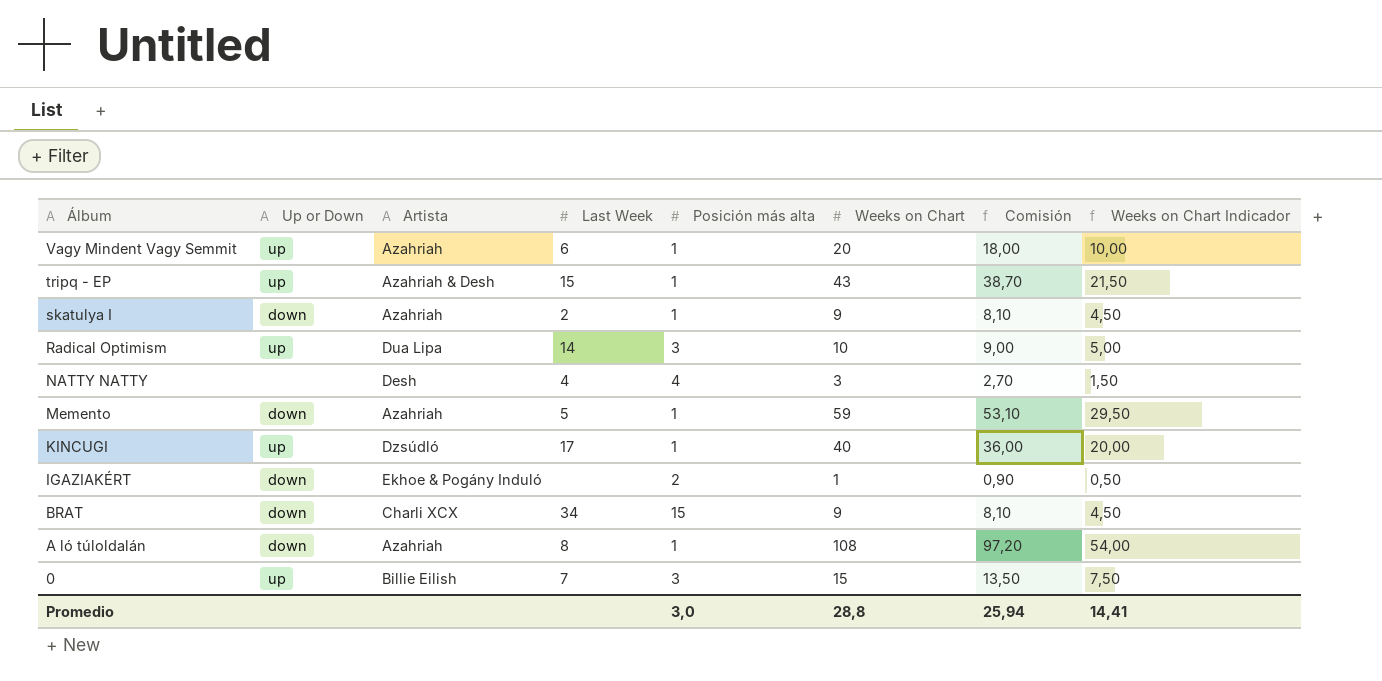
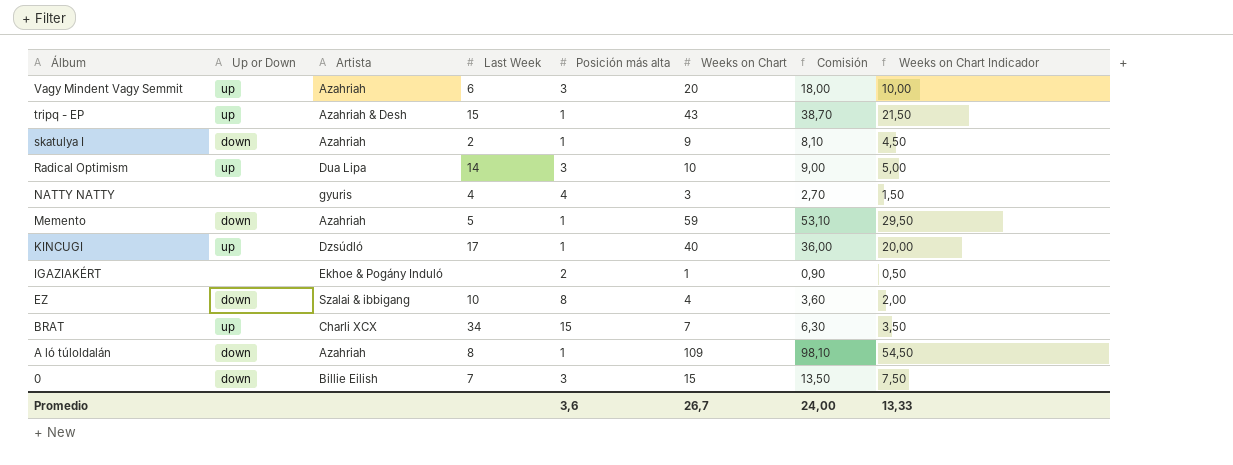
Vagy Mindent Vagy Semmit | Posición más alta: 1 -> 3
NATTY NATTY | Artista: Desh -> gyuris
IGAZIAKÉRT | Up or Down: down -> none
row EZ: none -> down | Szalai & ibbigang | 10 | 8 | 4 | 3,60 | 2,00
BRAT | Up or Down: down -> up
BRAT | Weeks on Chart: 9 -> 7
BRAT | Comisión: 8,10 -> 6,30
BRAT | Weeks on Chart Indicador: 4,50 -> 3,50
A ló túloldalán | Weeks on Chart: 108 -> 109
A ló túloldalán | Comisión: 97,20 -> 98,10
A ló túloldalán | Weeks on Chart Indicador: 54,00 -> 54,50
0 | Up or Down: up -> down
Promedio | Posición más alta: 3,0 -> 3,6
Promedio | Weeks on Chart: 28,8 -> 26,7
Promedio | Comisión: 25,94 -> 24,00
Promedio | Weeks on Chart Indicador: 14,41 -> 13,33

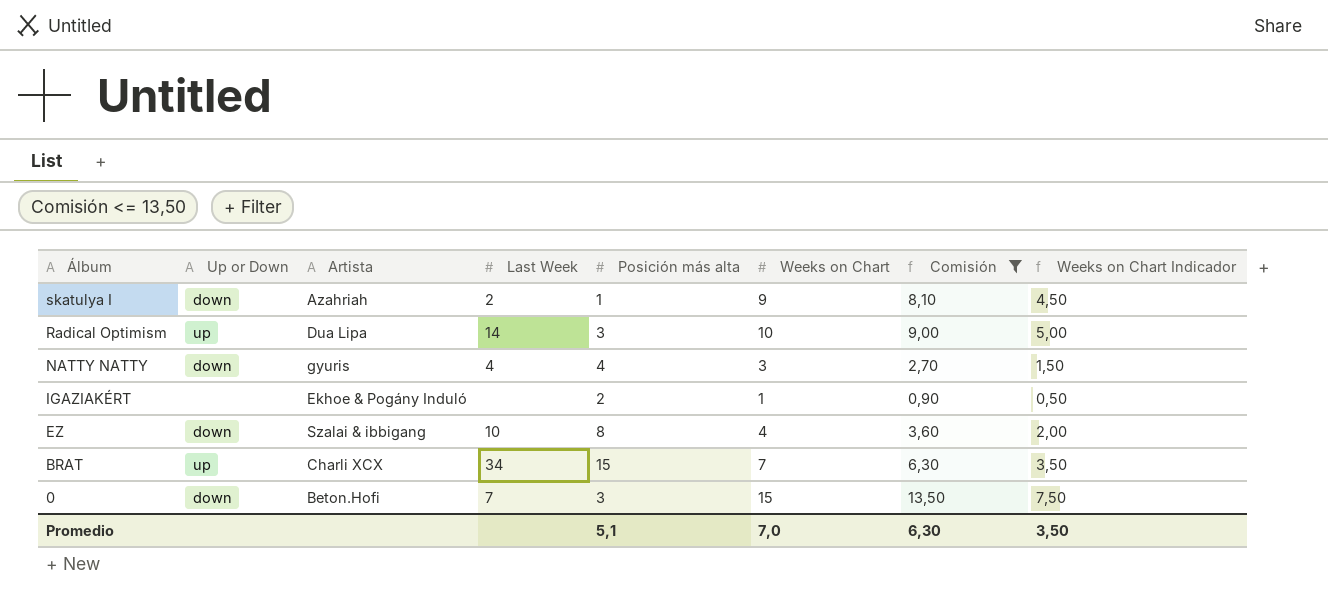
filter: none -> Comisión <= 13,50
NATTY NATTY | Up or Down: none -> down
0 | Artista: Billie Eilish -> Beton.Hofi
Promedio | Posición más alta: 3,6 -> 5,1
Promedio | Weeks on Chart: 26,7 -> 7,0
Promedio | Comisión: 24,00 -> 6,30
Promedio | Weeks on Chart Indicador: 13,33 -> 3,50

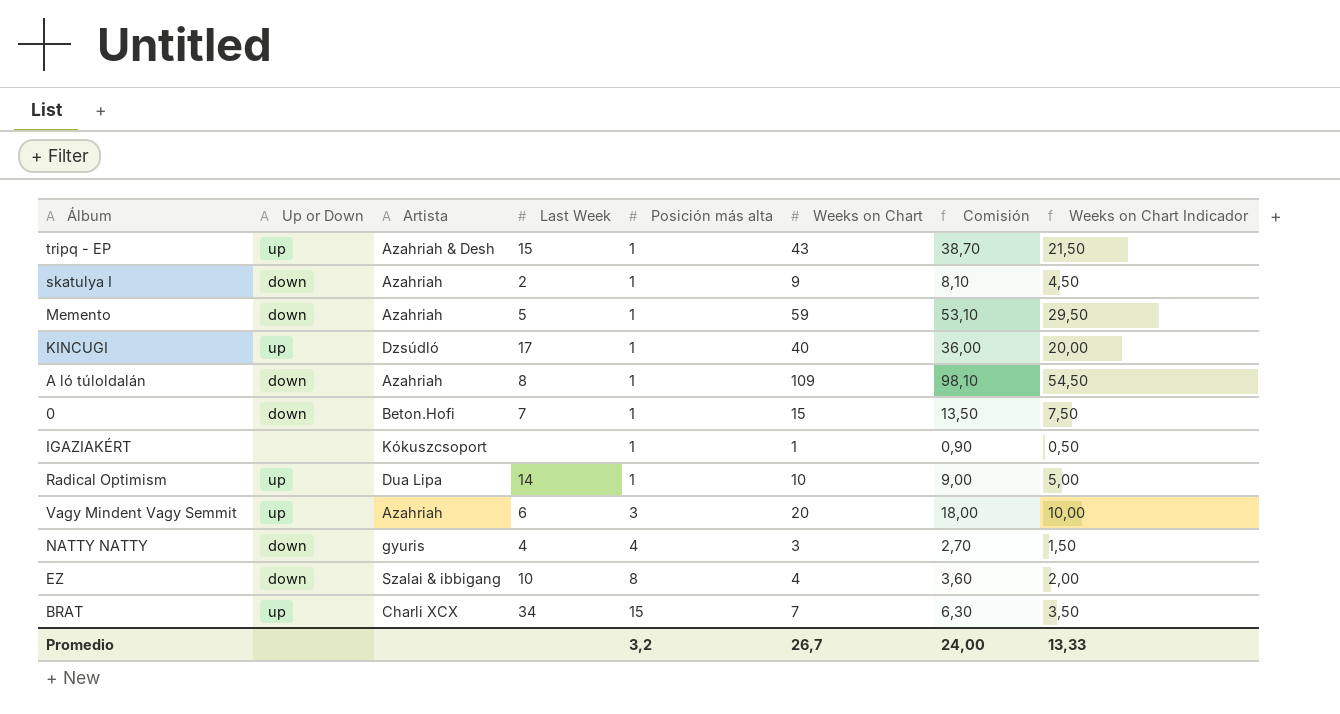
filter: Comisión <= 13,50 -> none
row order: Álbum descending -> Posición más alta ascending
0 | Posición más alta: 3 -> 1
IGAZIAKÉRT | Artista: Ekhoe & Pogány Induló -> Kókuszcsoport
IGAZIAKÉRT | Posición más alta: 2 -> 1
Radical Optimism | Posición más alta: 3 -> 1
Promedio | Posición más alta: 5,1 -> 3,2
Promedio | Weeks on Chart: 7,0 -> 26,7
Promedio | Comisión: 6,30 -> 24,00
Promedio | Weeks on Chart Indicador: 3,50 -> 13,33

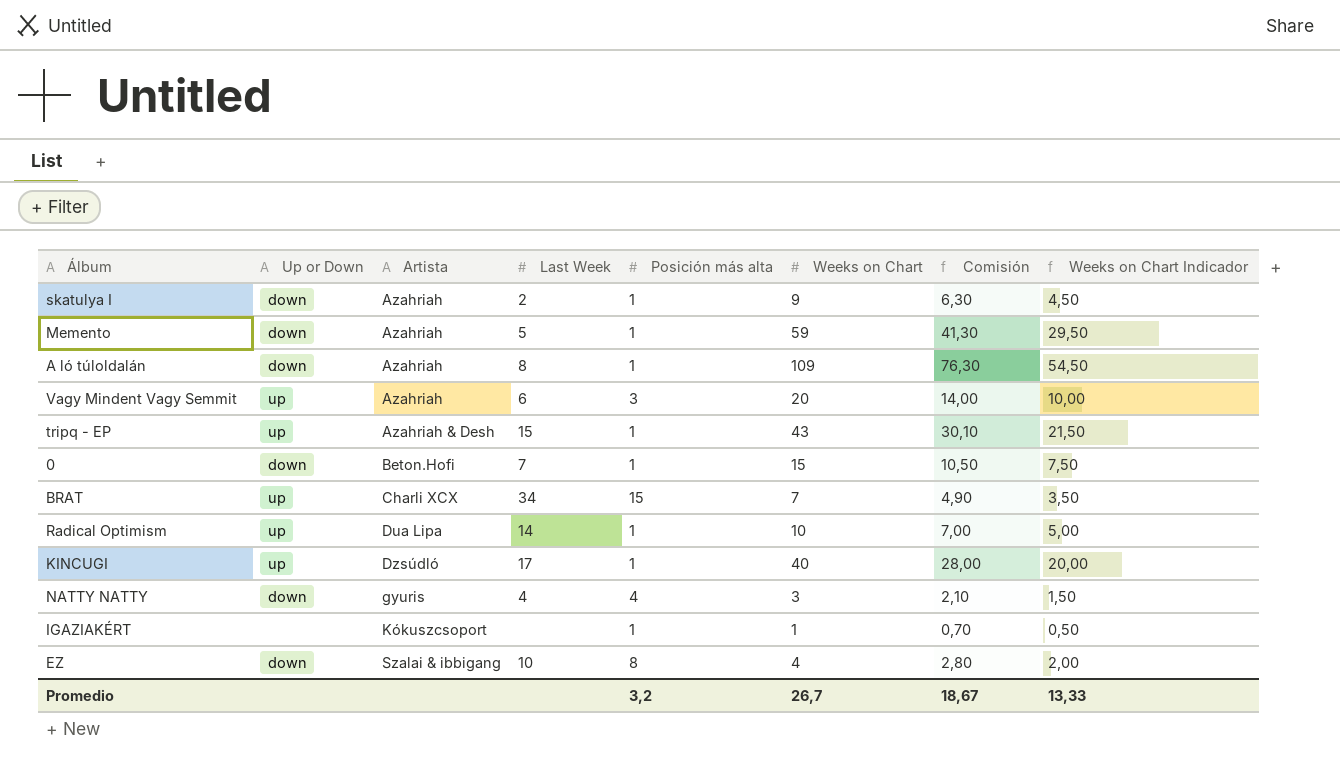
row order: Posición más alta ascending -> Artista ascending
column Comisión | formula: [Weeks on Chart] * 0,9 -> [Weeks on Chart] * 0,7
Promedio | Comisión: 24,00 -> 18,67

